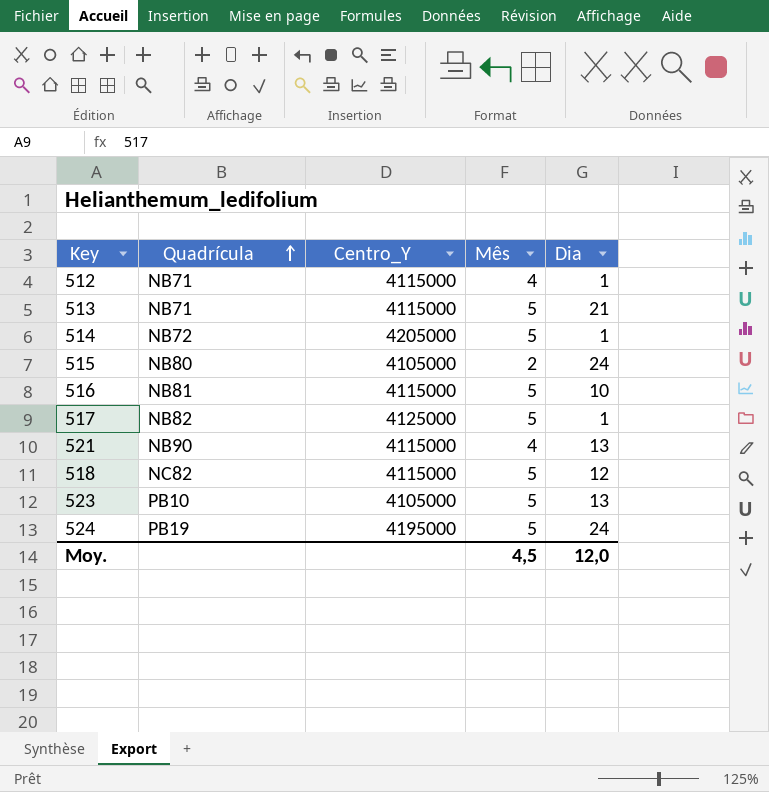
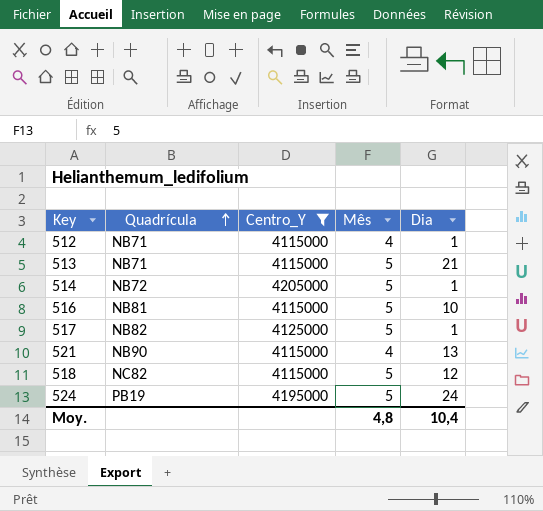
filter: none -> Centro_Y != 4105000
Moy. | Mês: 4,5 -> 4,8
Moy. | Dia: 12,0 -> 10,4

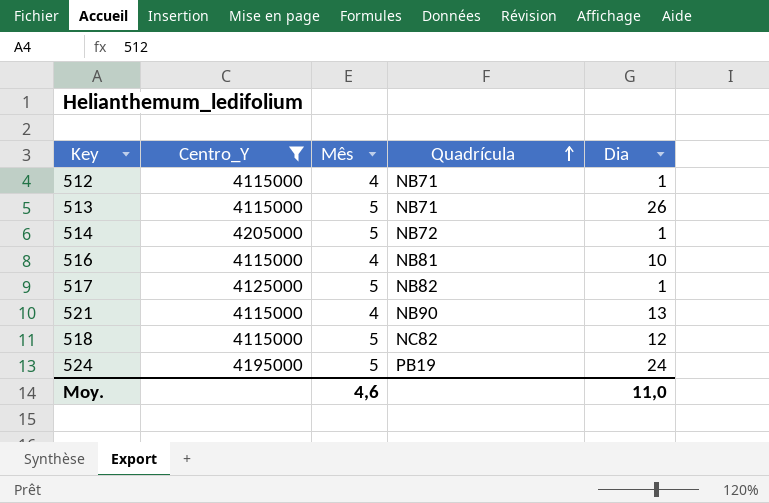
column Quadrícula | position: 2 -> 4
513 | Dia: 21 -> 26
516 | Mês: 5 -> 4
Moy. | Mês: 4,8 -> 4,6
Moy. | Dia: 10,4 -> 11,0

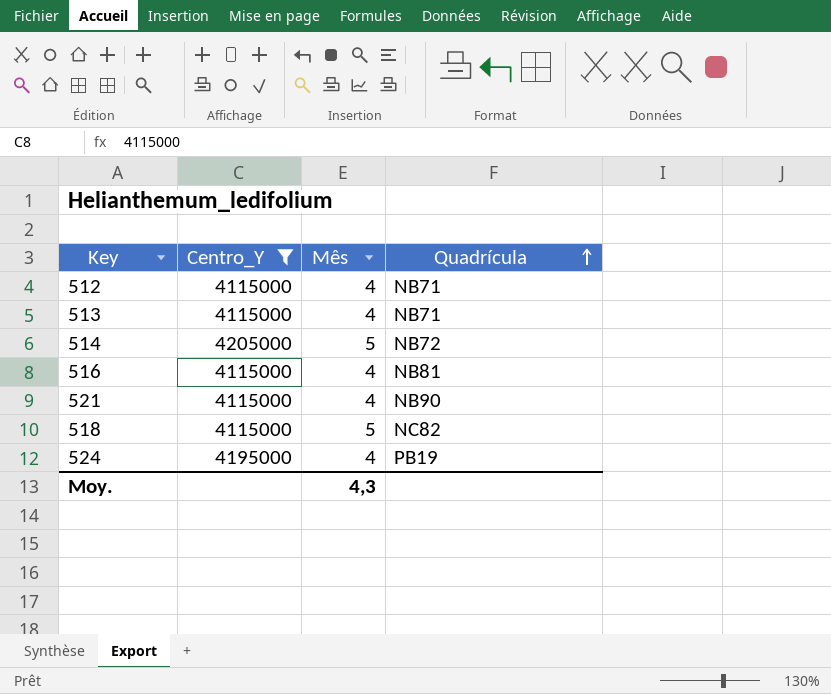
column Dia | position: 5 -> none
row 517: 4125000 | 5 | NB82 | 1 -> none
513 | Mês: 5 -> 4
524 | Mês: 5 -> 4
Moy. | Mês: 4,6 -> 4,3

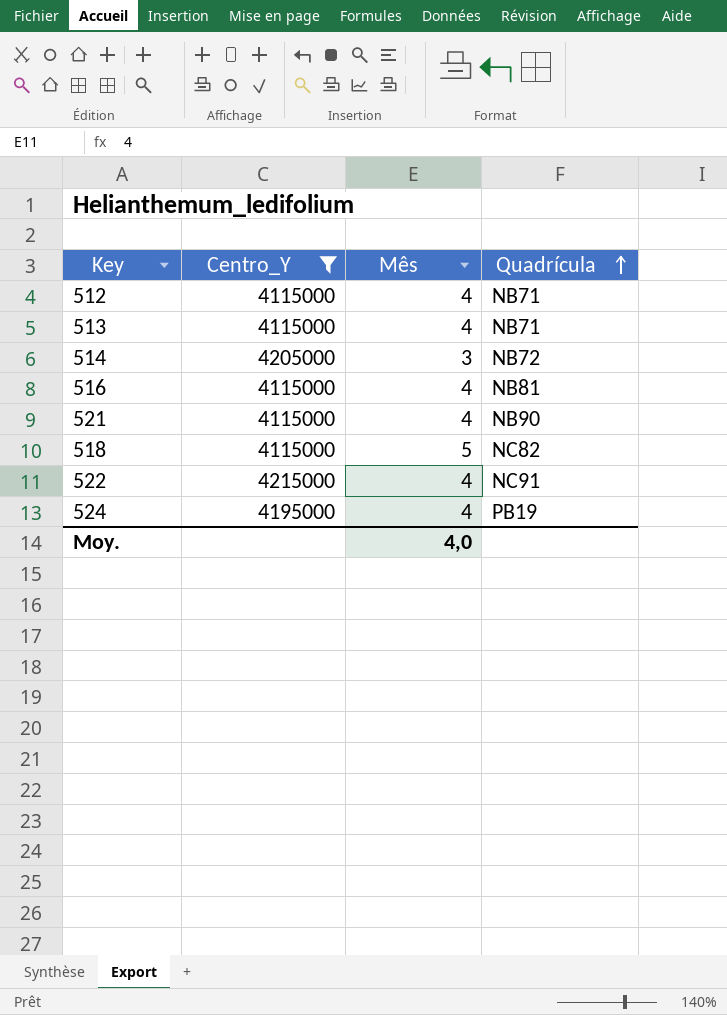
514 | Mês: 5 -> 3
row 522: none -> 4215000 | 4 | NC91
Moy. | Mês: 4,3 -> 4,0

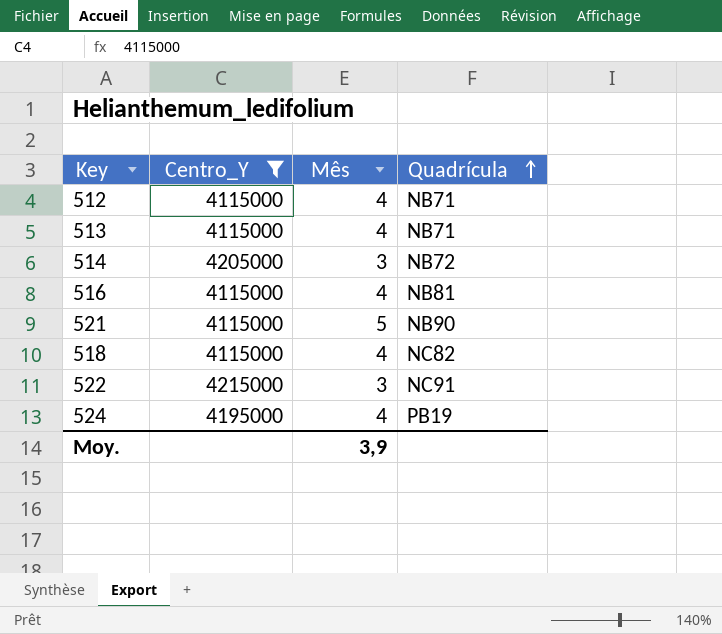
521 | Mês: 4 -> 5
518 | Mês: 5 -> 4
522 | Mês: 4 -> 3
Moy. | Mês: 4,0 -> 3,9

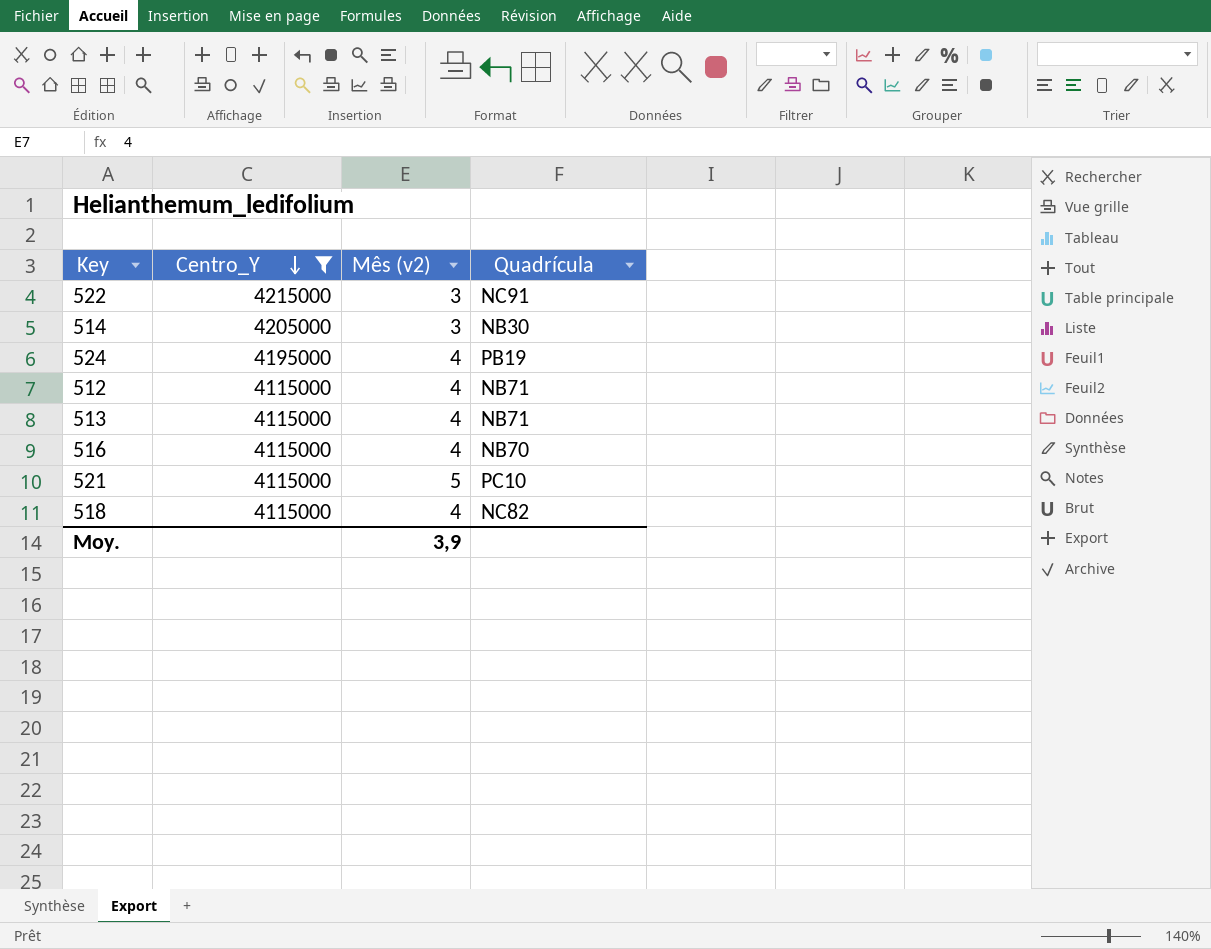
row order: Quadrícula ascending -> Centro_Y descending
column name: Mês -> Mês (v2)
514 | Quadrícula: NB72 -> NB30
516 | Quadrícula: NB81 -> NB70
521 | Quadrícula: NB90 -> PC10

